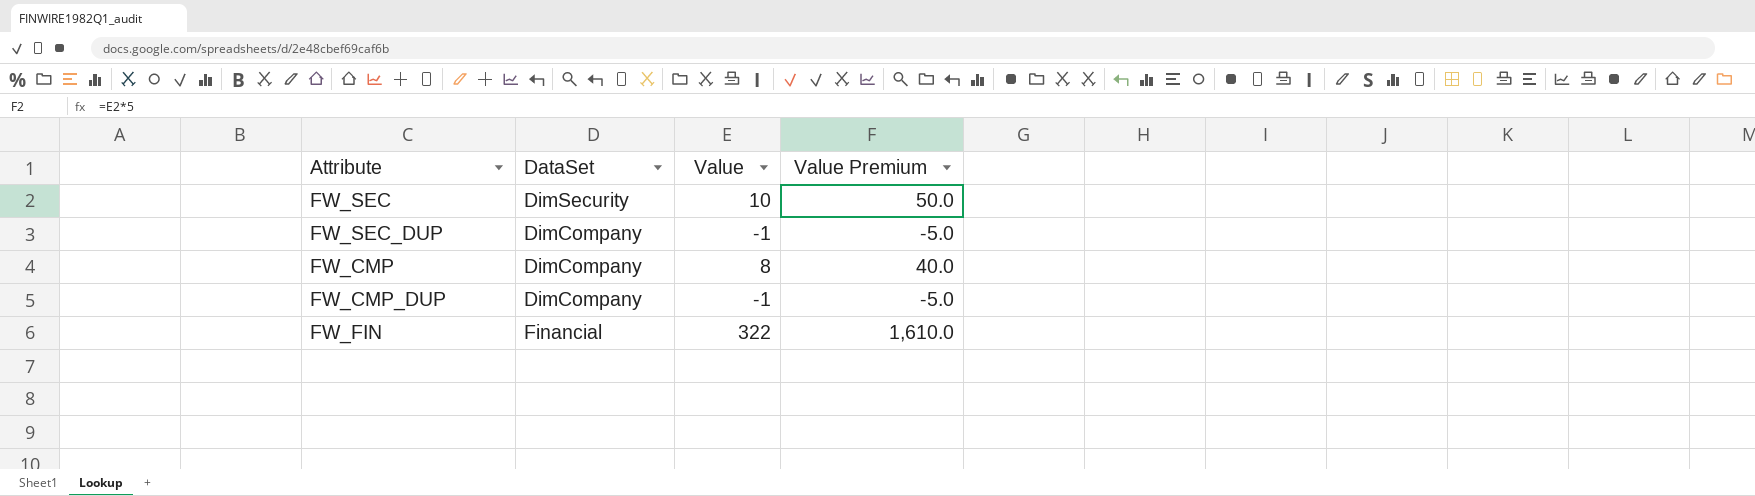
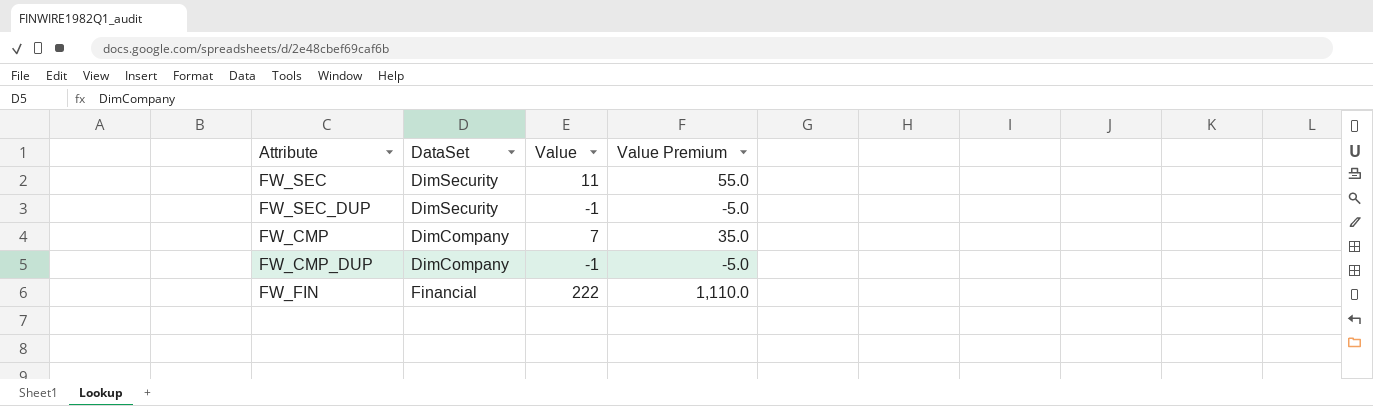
FW_SEC | Value: 10 -> 11
FW_SEC | Value Premium: 50.0 -> 55.0
FW_SEC_DUP | DataSet: DimCompany -> DimSecurity
FW_CMP | Value: 8 -> 7
FW_CMP | Value Premium: 40.0 -> 35.0
FW_FIN | Value: 322 -> 222
FW_FIN | Value Premium: 1,610.0 -> 1,110.0

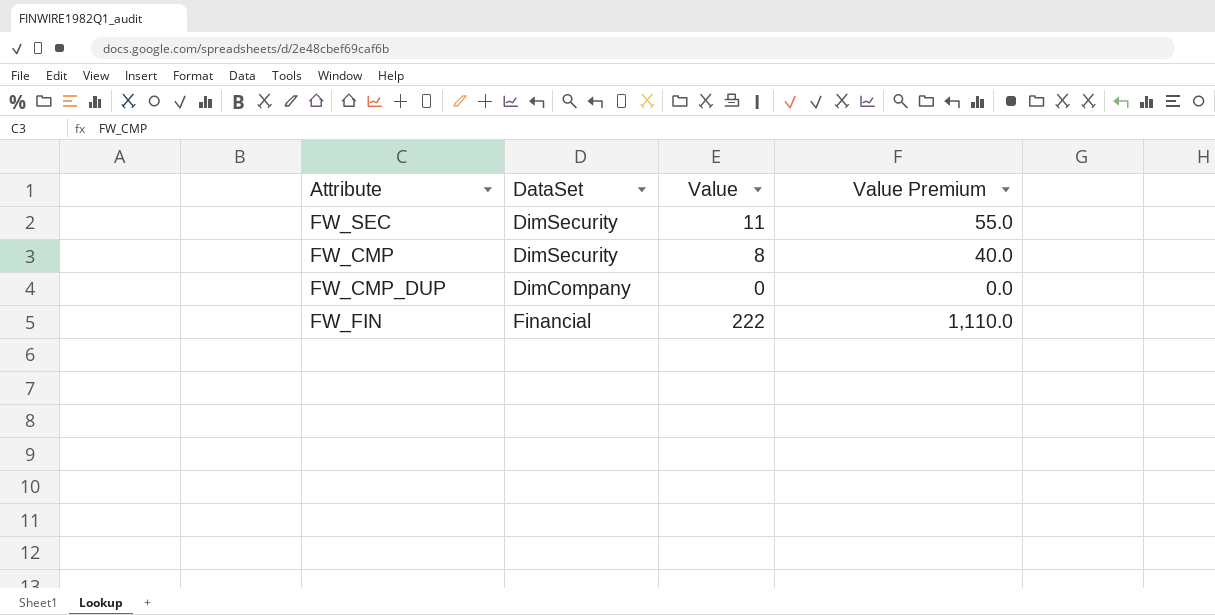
row FW_SEC_DUP: DimSecurity | -1 | -5.0 -> none
FW_CMP | DataSet: DimCompany -> DimSecurity
FW_CMP | Value: 7 -> 8
FW_CMP | Value Premium: 35.0 -> 40.0
FW_CMP_DUP | Value: -1 -> 0
FW_CMP_DUP | Value Premium: -5.0 -> 0.0

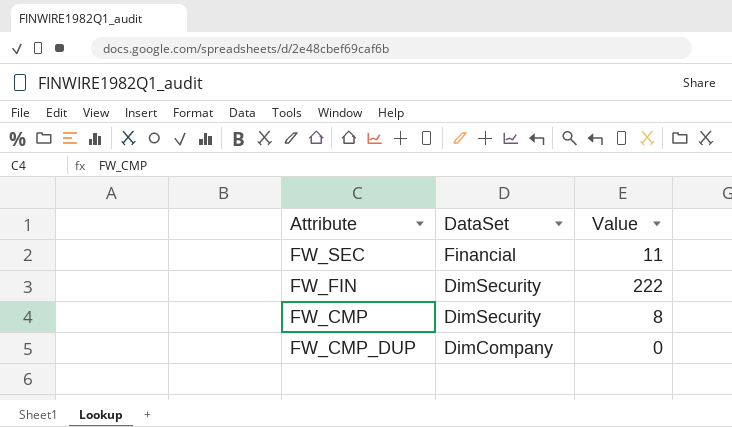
row order: none -> DataSet descending
column Value Premium | formula: [Value] * 5 -> none
FW_SEC | DataSet: DimSecurity -> Financial
FW_FIN | DataSet: Financial -> DimSecurity

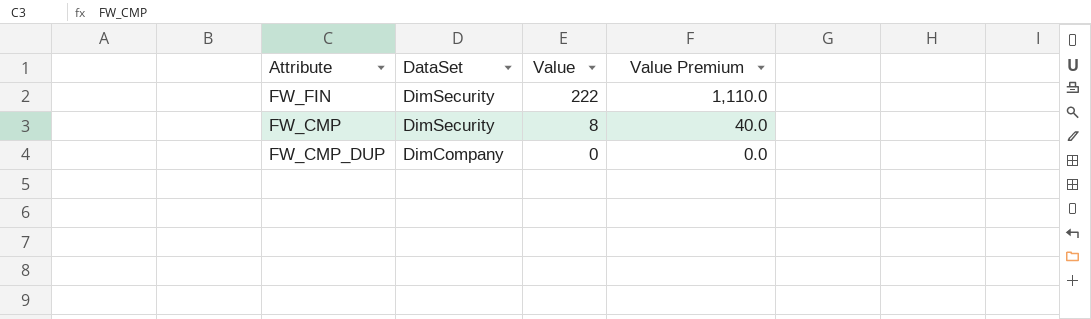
column Value Premium | formula: none -> [Value] * 5
row FW_SEC: Financial | 11 -> none

